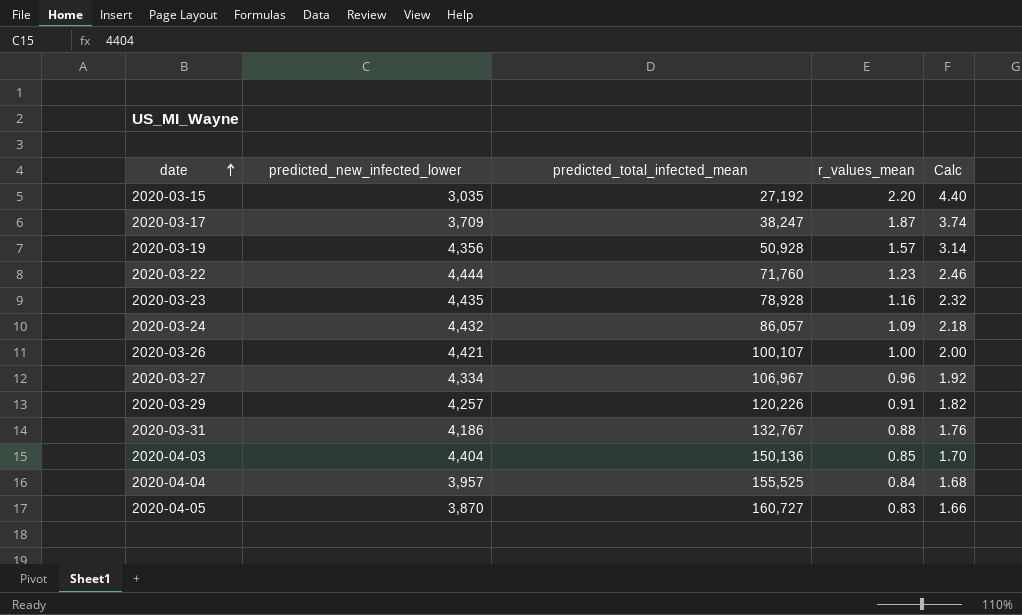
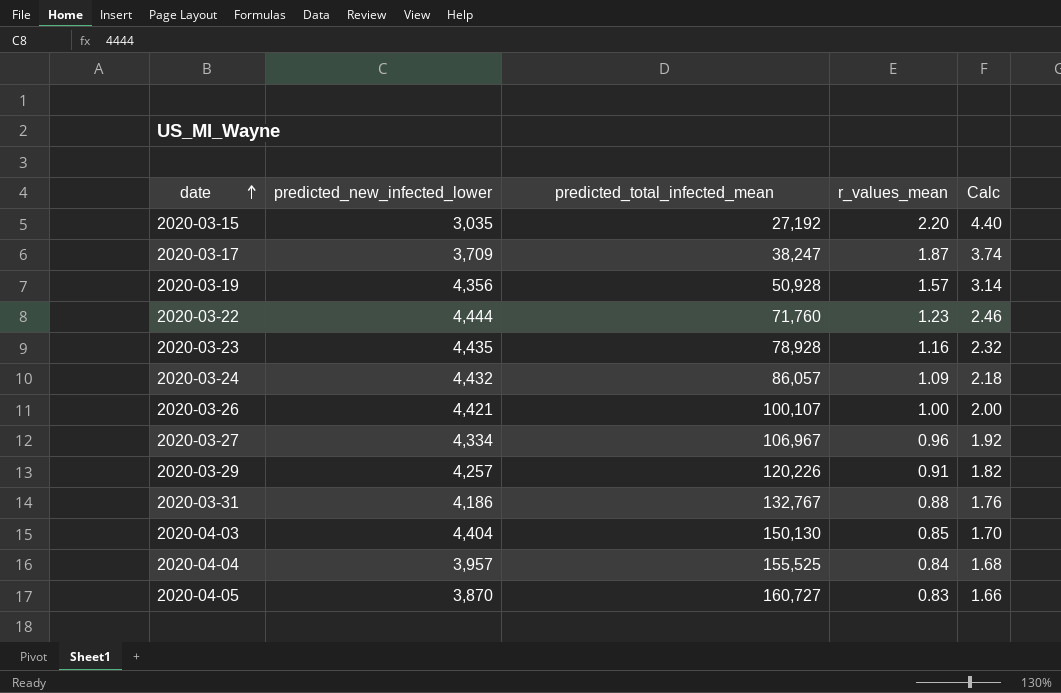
2020-04-03 | predicted_total_infected_mean: 150,136 -> 150,130

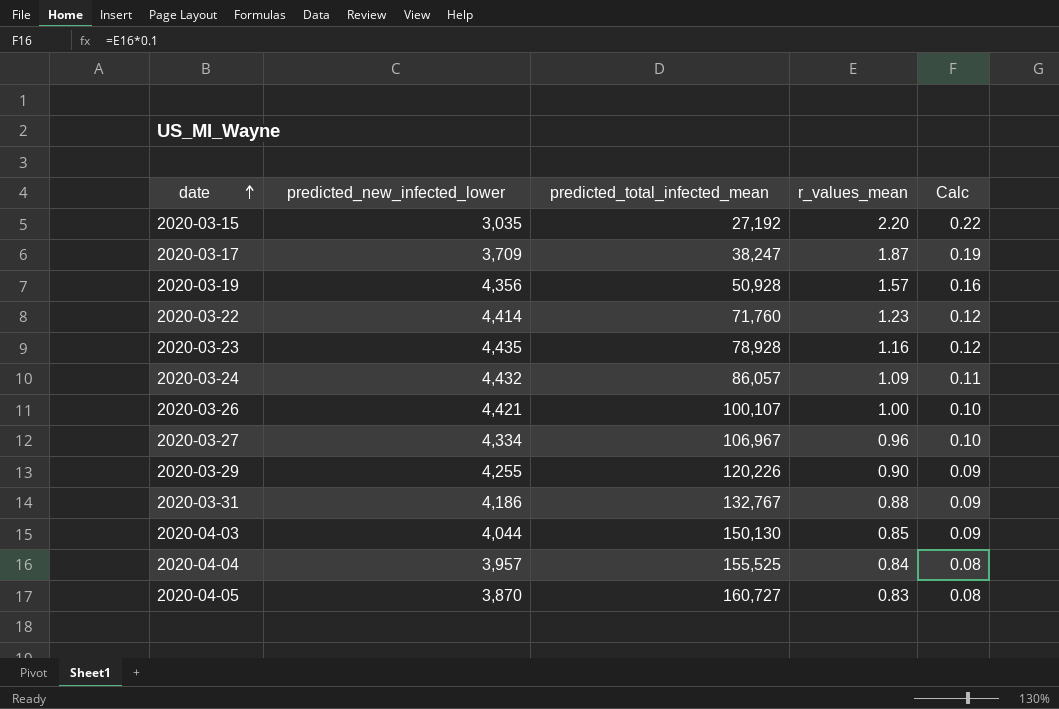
column Calc | formula: [r_values_mean] * 2 -> [r_values_mean] * 0.1
2020-03-22 | predicted_new_infected_lower: 4,444 -> 4,414
2020-03-29 | predicted_new_infected_lower: 4,257 -> 4,255
2020-03-29 | r_values_mean: 0.91 -> 0.90
2020-04-03 | predicted_new_infected_lower: 4,404 -> 4,044

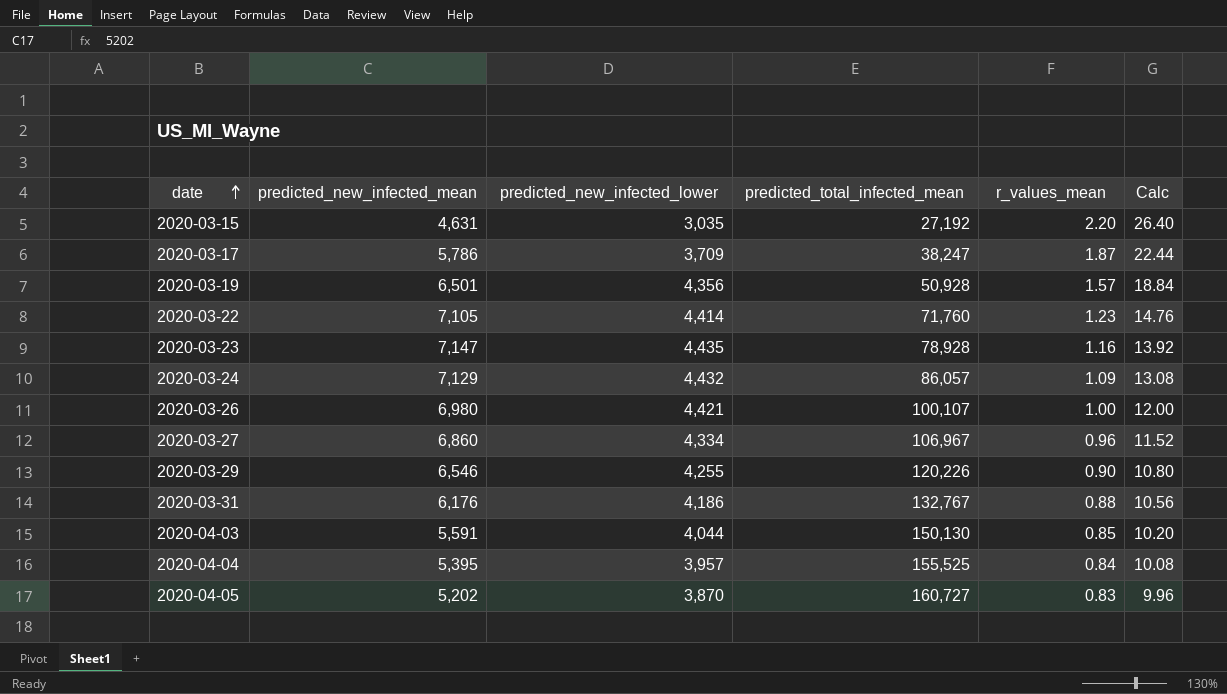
column predicted_new_infected_mean | position: none -> 2
column Calc | formula: [r_values_mean] * 0.1 -> [r_values_mean] * 12

